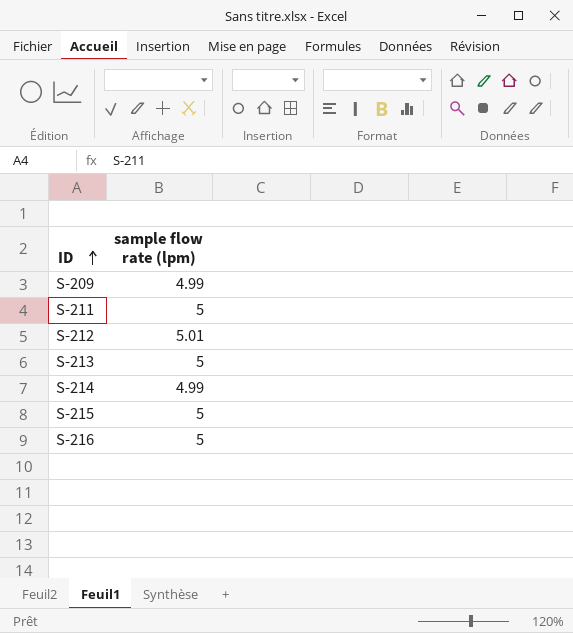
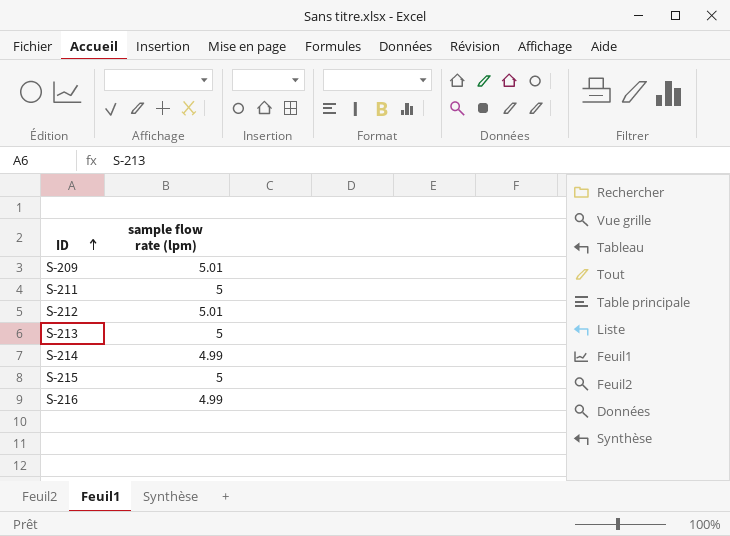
S-209 | sample flow rate (lpm): 4.99 -> 5.01
S-216 | sample flow rate (lpm): 5 -> 4.99

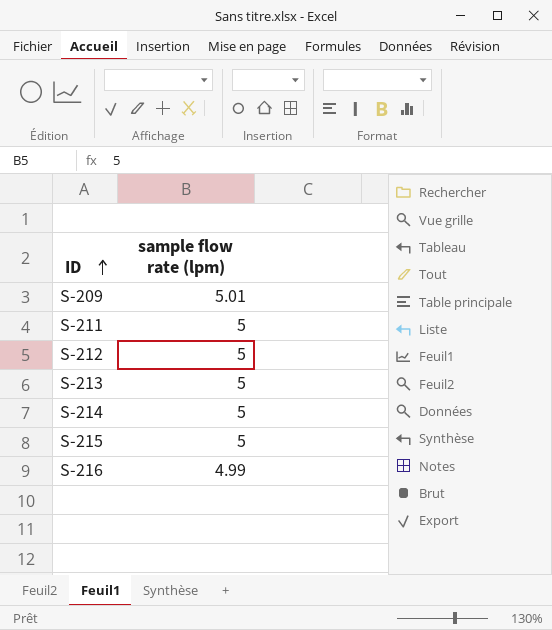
S-212 | sample flow rate (lpm): 5.01 -> 5
S-214 | sample flow rate (lpm): 4.99 -> 5

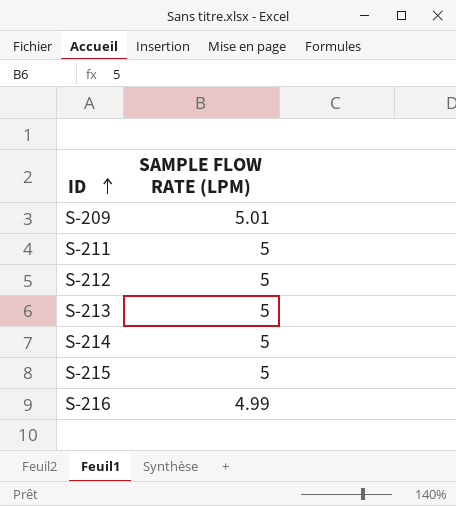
column name: sample flow rate (lpm) -> SAMPLE FLOW RATE (LPM)

